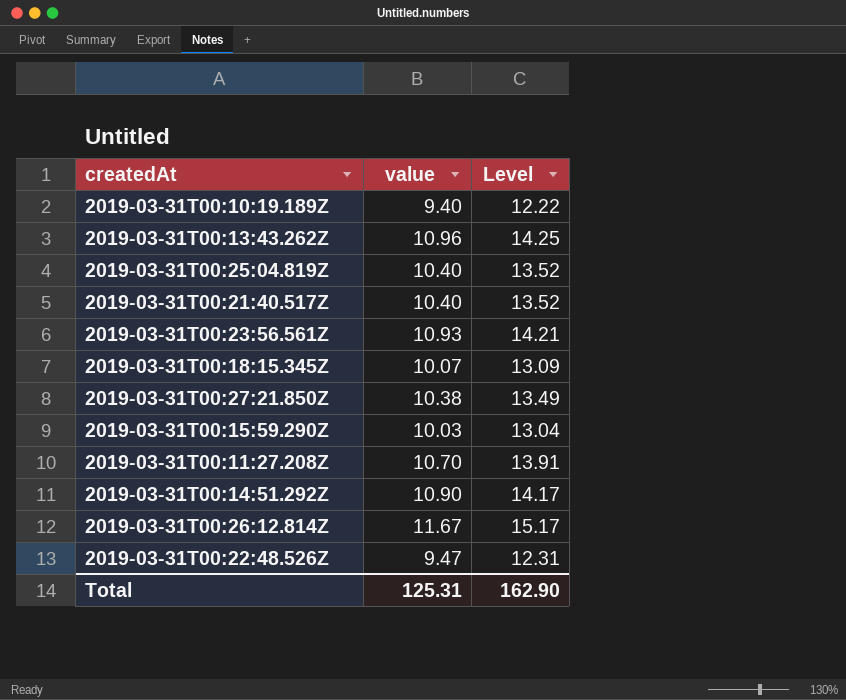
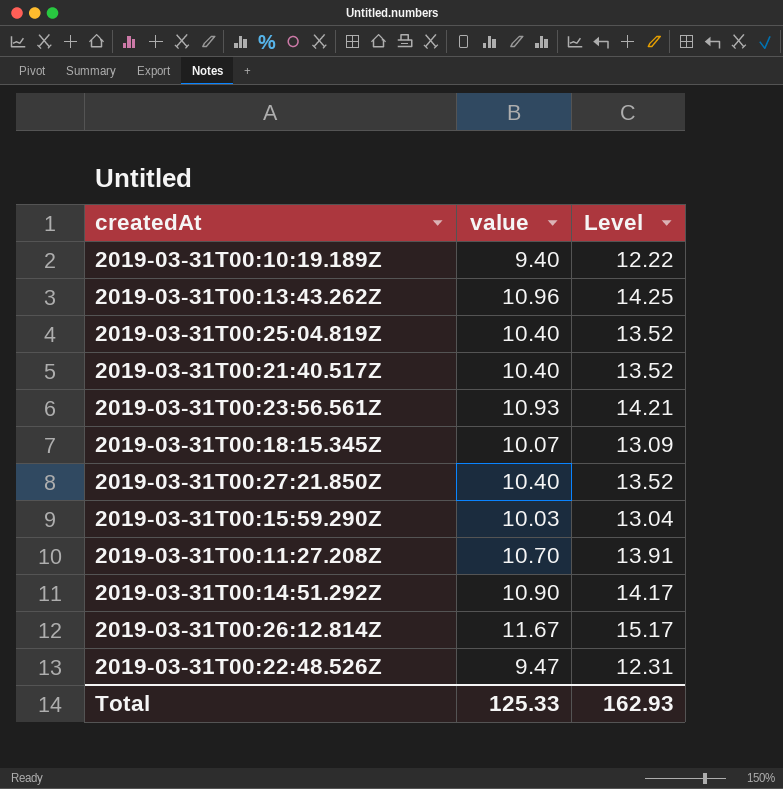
2019-03-31T00:27:21.850Z | value: 10.38 -> 10.40
2019-03-31T00:27:21.850Z | Level: 13.49 -> 13.52
Total | value: 125.31 -> 125.33
Total | Level: 162.90 -> 162.93

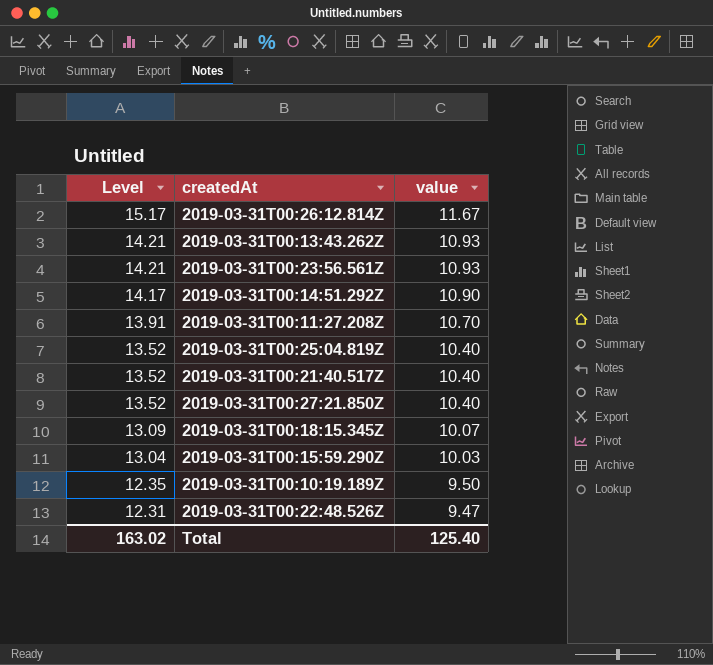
row order: none -> Level descending
column Level | position: 3 -> 1
2019-03-31T00:13:43.262Z | Level: 14.25 -> 14.21
2019-03-31T00:13:43.262Z | value: 10.96 -> 10.93
2019-03-31T00:10:19.189Z | Level: 12.22 -> 12.35
2019-03-31T00:10:19.189Z | value: 9.40 -> 9.50
Total | Level: 162.93 -> 163.02
Total | value: 125.33 -> 125.40

